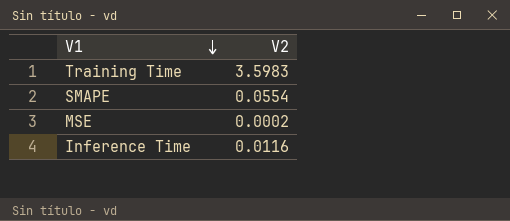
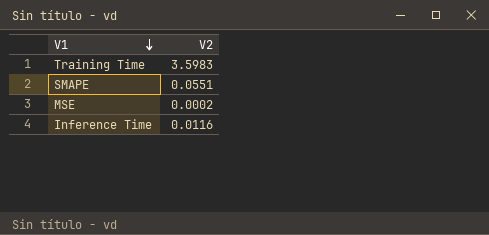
SMAPE | V2: 0.0554 -> 0.0551

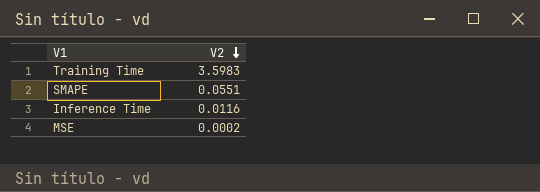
row order: V1 descending -> V2 descending

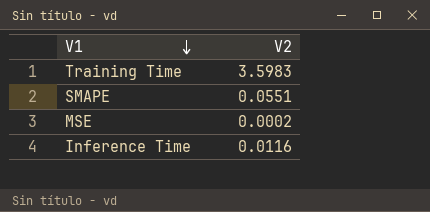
row order: V2 descending -> V1 descending

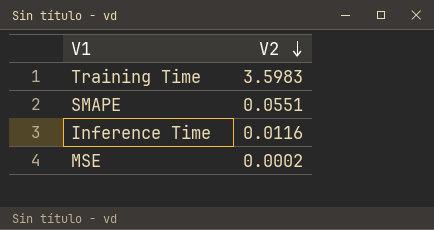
row order: V1 descending -> V2 descending

